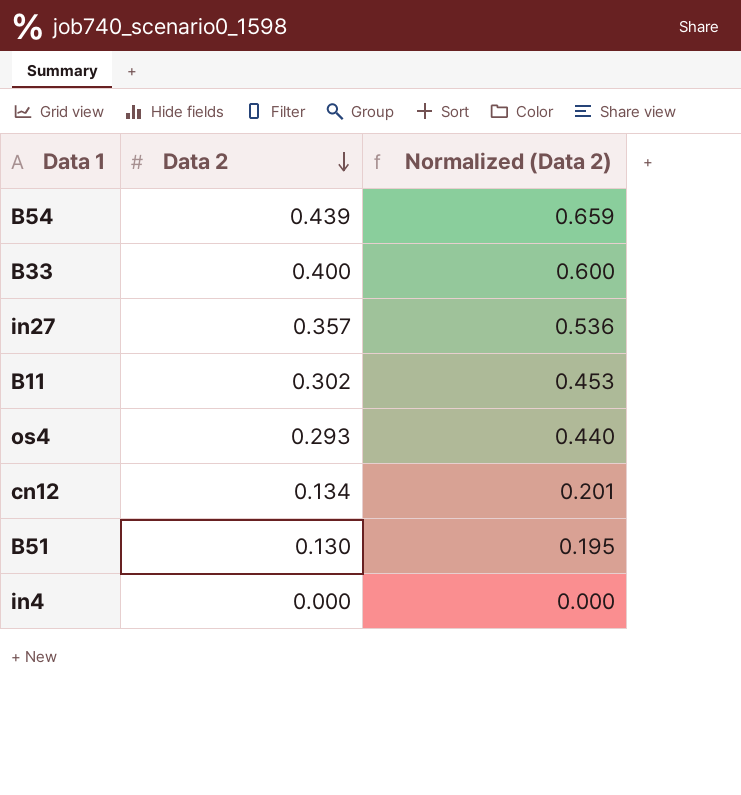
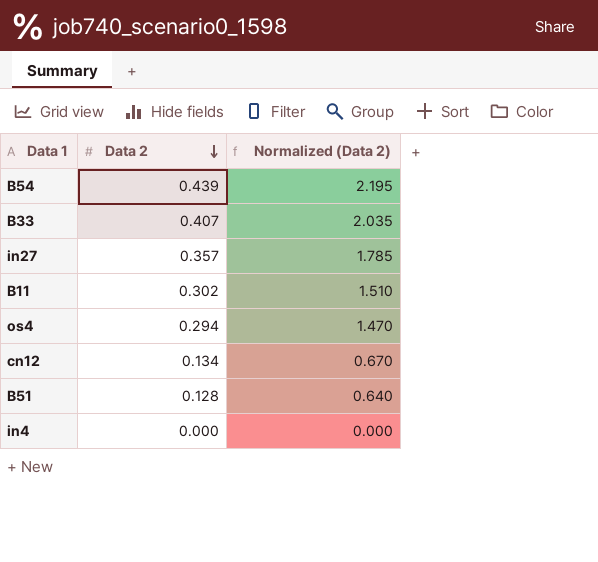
column Normalized (Data 2) | formula: [Data 2] * 1.5 -> [Data 2] * 5
B33 | Data 2: 0.400 -> 0.407
os4 | Data 2: 0.293 -> 0.294
B51 | Data 2: 0.130 -> 0.128

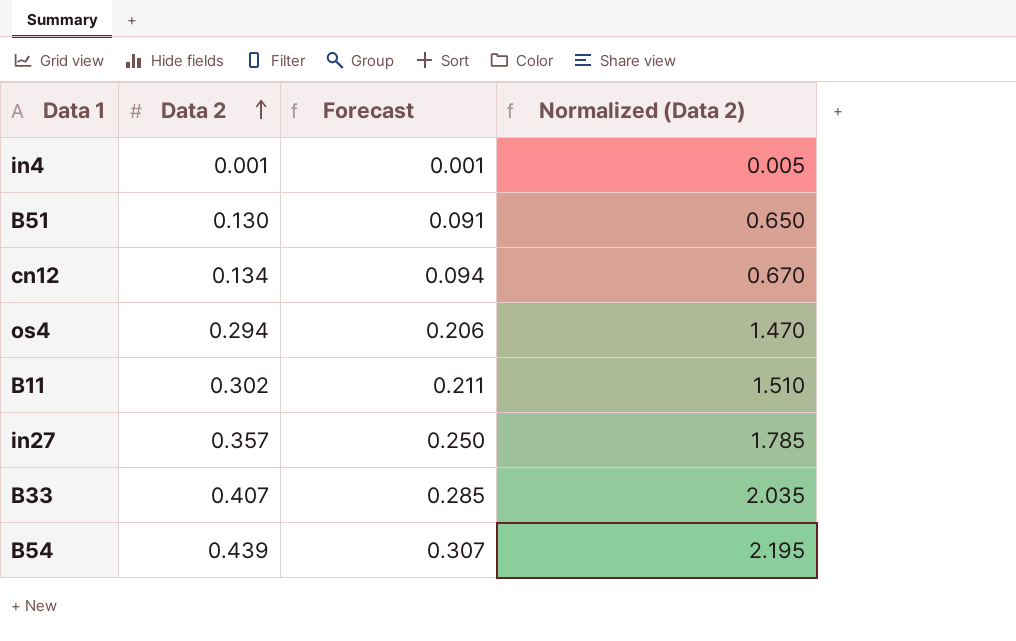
row order: Data 2 descending -> Data 2 ascending
column Forecast | formula: none -> [Data 2] * 0.7
in4 | Data 2: 0.000 -> 0.001
in4 | Normalized (Data 2): 0.000 -> 0.005
B51 | Data 2: 0.128 -> 0.130
B51 | Normalized (Data 2): 0.640 -> 0.650

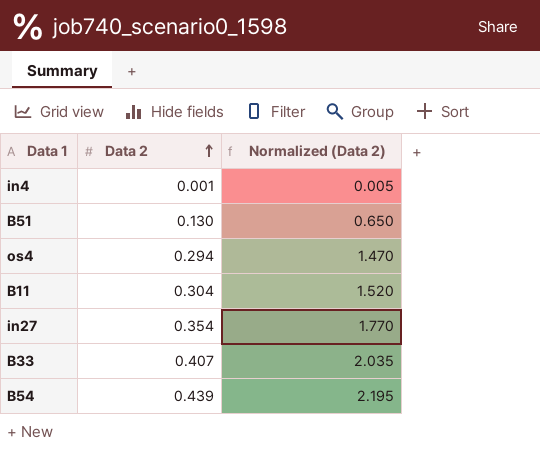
column Forecast | formula: [Data 2] * 0.7 -> none
row cn12: 0.134 | 0.094 | 0.670 -> none
B11 | Data 2: 0.302 -> 0.304
B11 | Normalized (Data 2): 1.510 -> 1.520
in27 | Data 2: 0.357 -> 0.354
in27 | Normalized (Data 2): 1.785 -> 1.770

